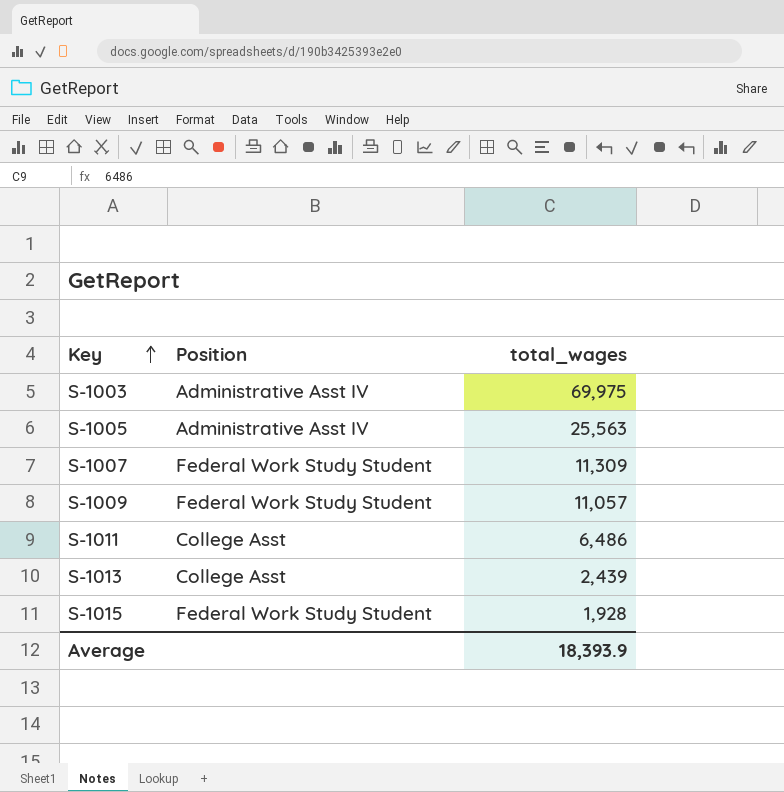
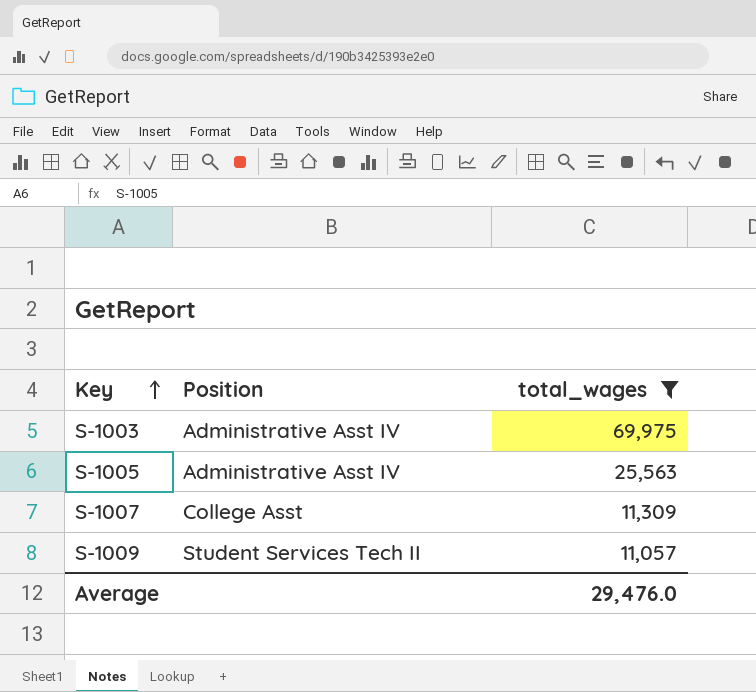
filter: none -> total_wages >= 11,057
S-1007 | Position: Federal Work Study Student -> College Asst
S-1009 | Position: Federal Work Study Student -> Student Services Tech II
Average | total_wages: 18,393.9 -> 29,476.0

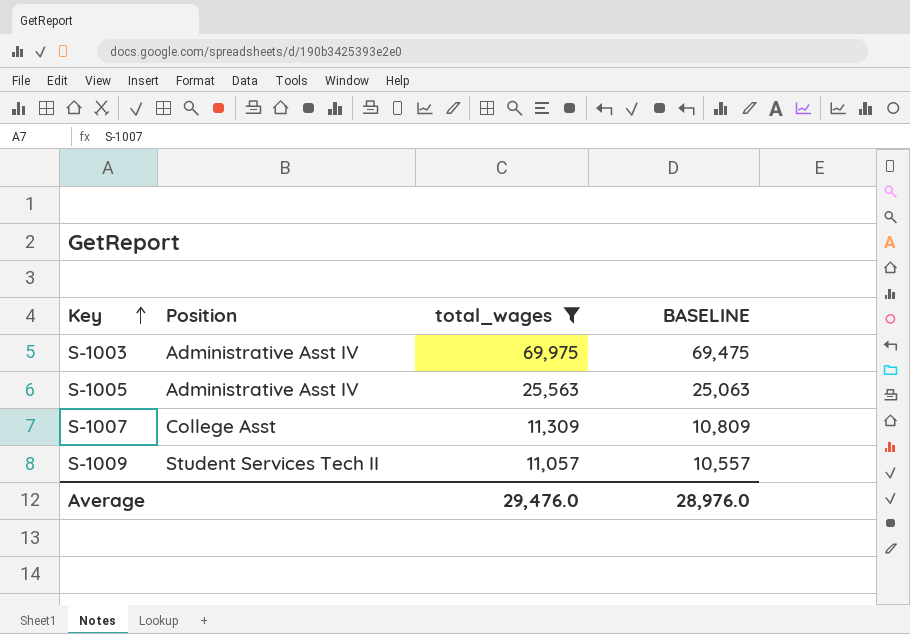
column BASELINE | formula: none -> [total_wages] - 500

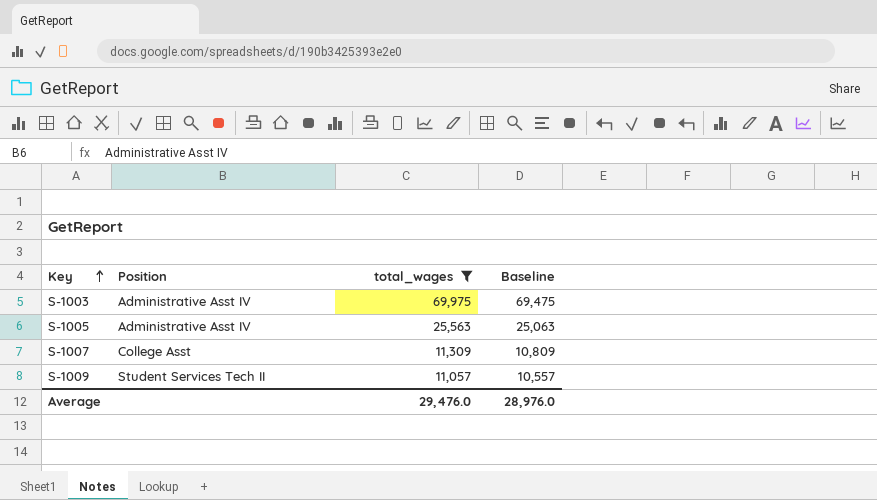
column name: BASELINE -> Baseline

